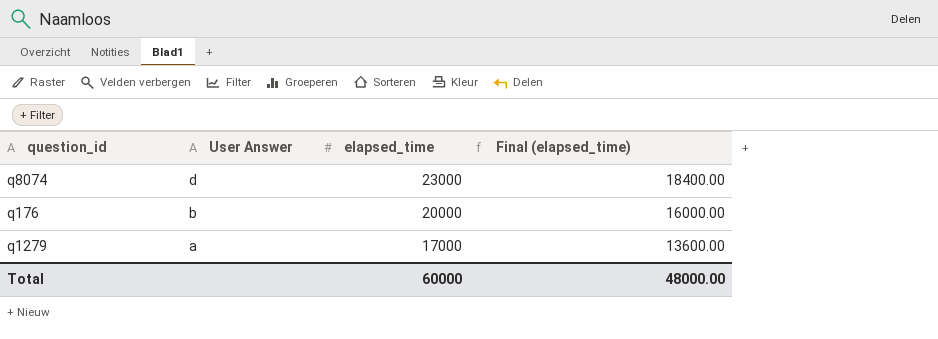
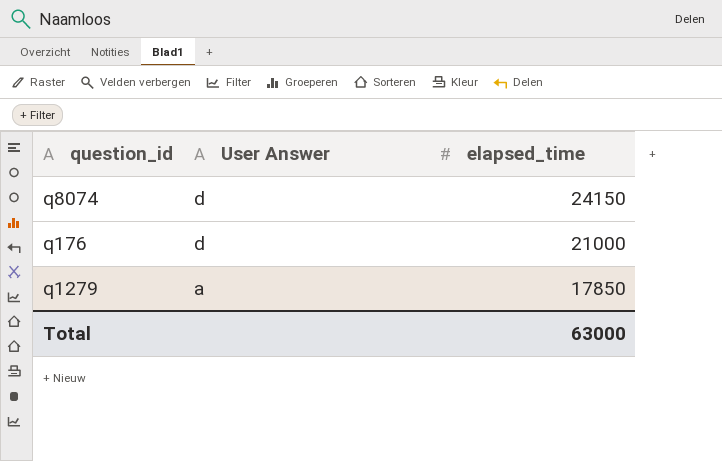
column Final (elapsed_time) | formula: [elapsed_time] * 0.8 -> none
q8074 | elapsed_time: 23000 -> 24150
q176 | User Answer: b -> d
q176 | elapsed_time: 20000 -> 21000
q1279 | elapsed_time: 17000 -> 17850
Total | elapsed_time: 60000 -> 63000

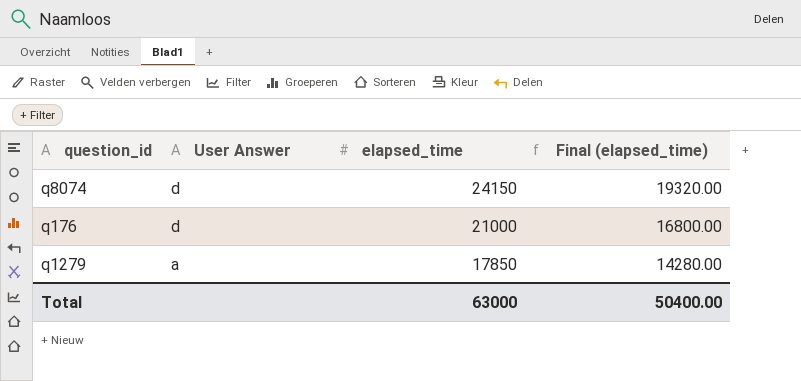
column Final (elapsed_time) | formula: none -> [elapsed_time] * 0.8

